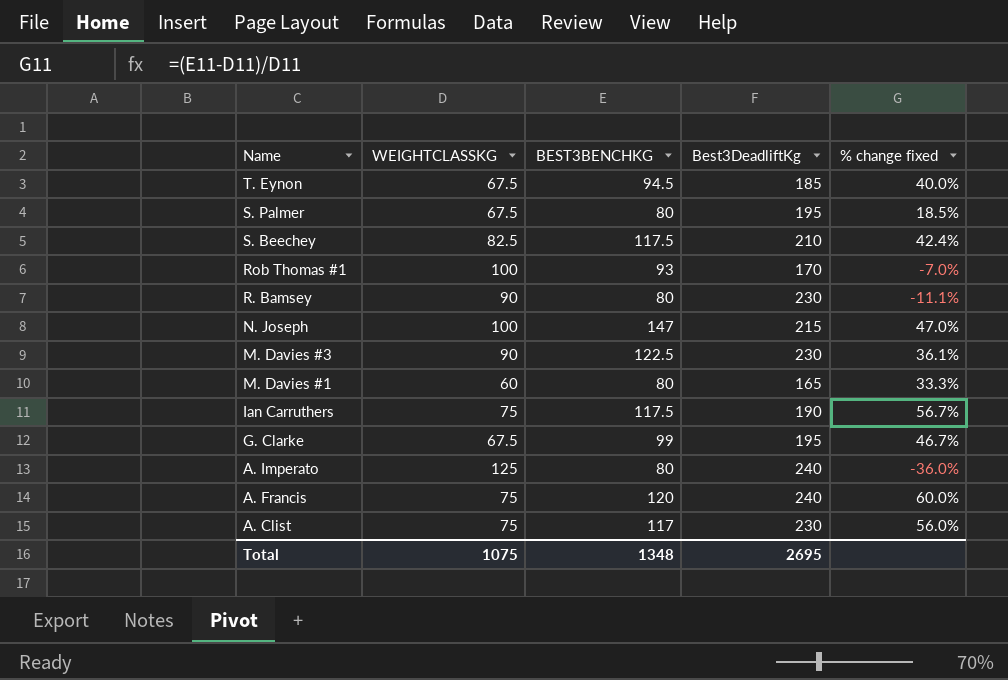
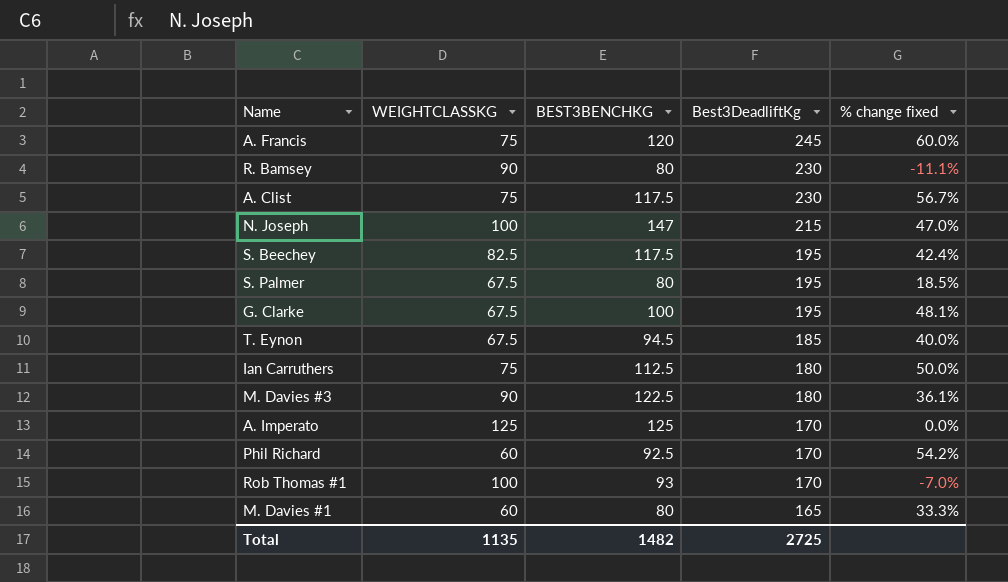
row order: Name descending -> Best3DeadliftKg descending
A. Francis | Best3DeadliftKg: 240 -> 245
A. Clist | BEST3BENCHKG: 117 -> 117.5
A. Clist | % change fixed: 56.0% -> 56.7%
S. Beechey | Best3DeadliftKg: 210 -> 195
G. Clarke | BEST3BENCHKG: 99 -> 100
G. Clarke | % change fixed: 46.7% -> 48.1%
Ian Carruthers | BEST3BENCHKG: 117.5 -> 112.5
Ian Carruthers | Best3DeadliftKg: 190 -> 180
Ian Carruthers | % change fixed: 56.7% -> 50.0%
M. Davies #3 | Best3DeadliftKg: 230 -> 180
A. Imperato | BEST3BENCHKG: 80 -> 125
A. Imperato | Best3DeadliftKg: 240 -> 170
A. Imperato | % change fixed: -36.0% -> 0.0%
row Phil Richard: none -> 60 | 92.5 | 170 | 54.2%
Total | WEIGHTCLASSKG: 1075 -> 1135
Total | BEST3BENCHKG: 1348 -> 1482
Total | Best3DeadliftKg: 2695 -> 2725

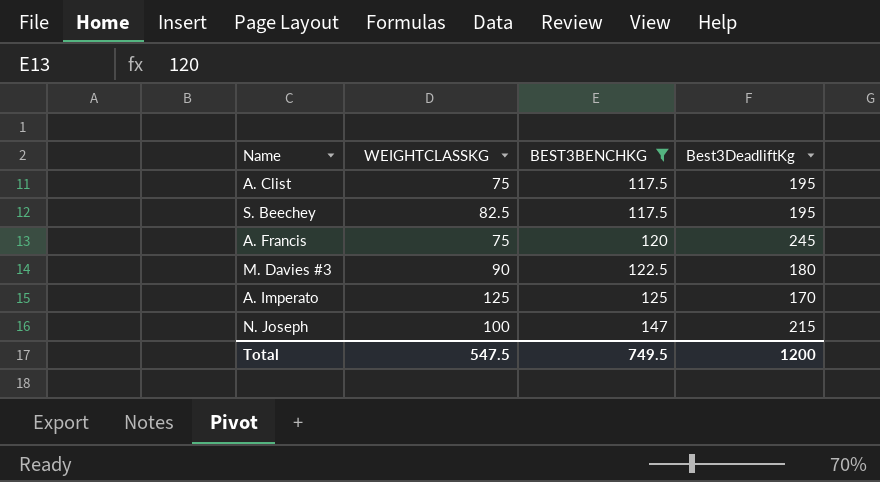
filter: none -> BEST3BENCHKG >= 117.5
row order: Best3DeadliftKg descending -> BEST3BENCHKG ascending
column % change fixed | formula: ([BEST3BENCHKG] - [WEIGHTCLASSKG]) / [WEIGHTCLASSKG] -> none
A. Clist | Best3DeadliftKg: 230 -> 195
Total | WEIGHTCLASSKG: 1135 -> 547.5
Total | BEST3BENCHKG: 1482 -> 749.5
Total | Best3DeadliftKg: 2725 -> 1200

